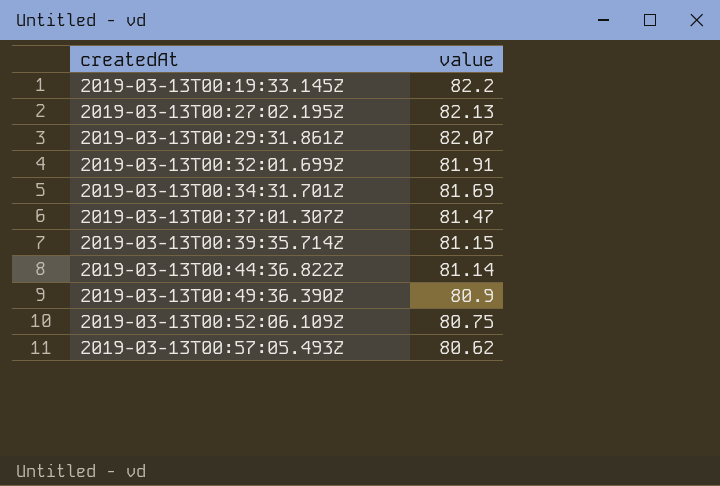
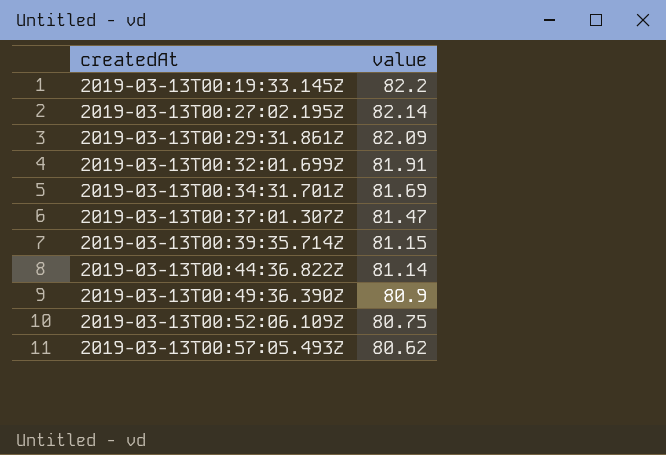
2019-03-13T00:27:02.195Z | value: 82.13 -> 82.14
2019-03-13T00:29:31.861Z | value: 82.07 -> 82.09

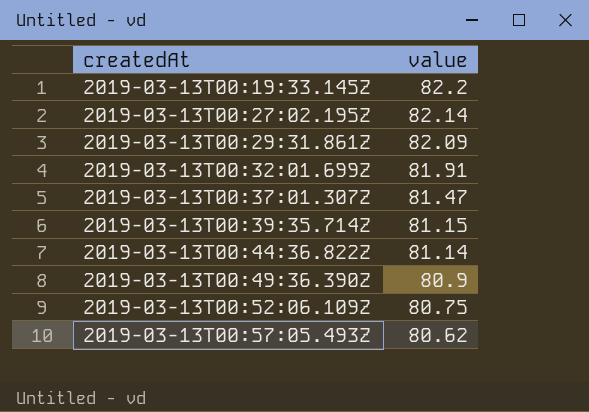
row 2019-03-13T00:34:31.701Z: 81.69 -> none

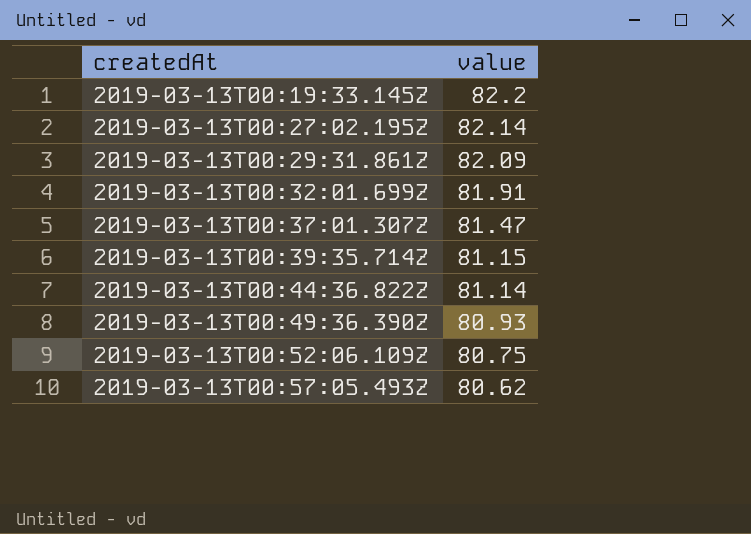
2019-03-13T00:49:36.390Z | value: 80.9 -> 80.93

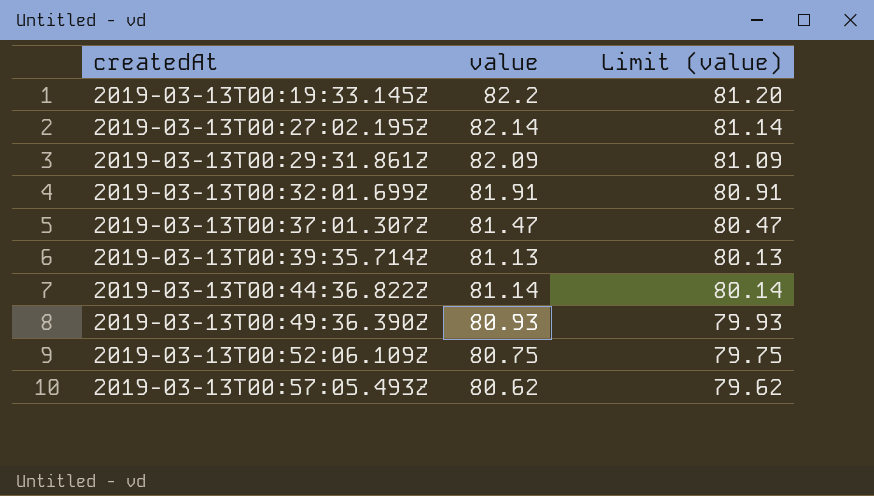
column Limit (value) | formula: none -> [value] - 1
2019-03-13T00:39:35.714Z | value: 81.15 -> 81.13

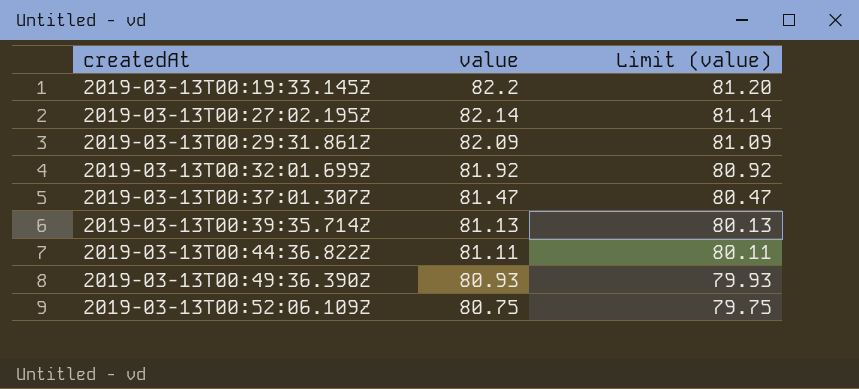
row 2019-03-13T00:57:05.493Z: 80.62 | 79.62 -> none
2019-03-13T00:32:01.699Z | value: 81.91 -> 81.92
2019-03-13T00:32:01.699Z | Limit (value): 80.91 -> 80.92
2019-03-13T00:44:36.822Z | value: 81.14 -> 81.11
2019-03-13T00:44:36.822Z | Limit (value): 80.14 -> 80.11

